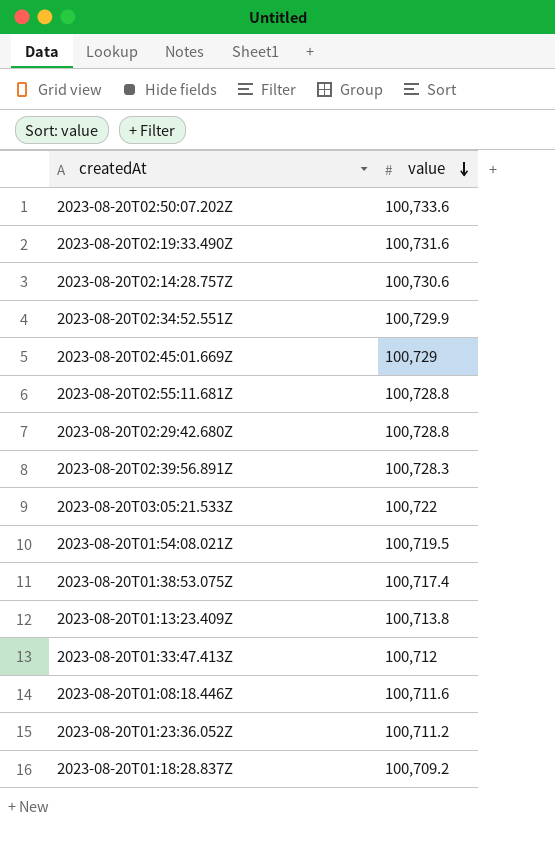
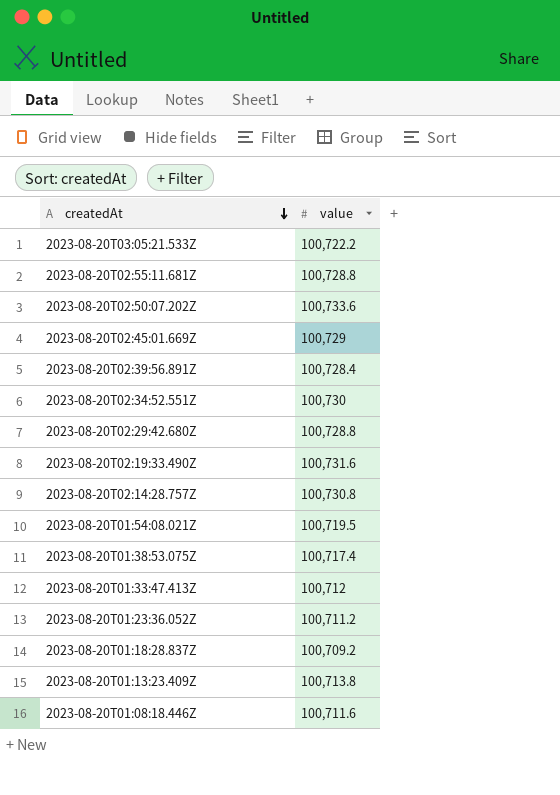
row order: value descending -> createdAt descending
2023-08-20T03:05:21.533Z | value: 100,722 -> 100,722.2
2023-08-20T02:39:56.891Z | value: 100,728.3 -> 100,728.4
2023-08-20T02:34:52.551Z | value: 100,729.9 -> 100,730
2023-08-20T02:14:28.757Z | value: 100,730.6 -> 100,730.8

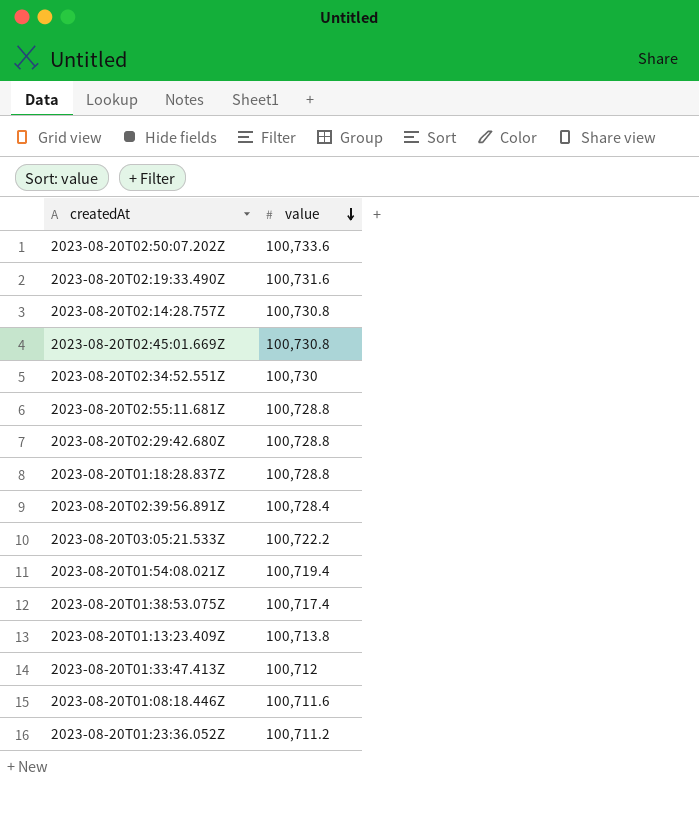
row order: createdAt descending -> value descending
2023-08-20T02:45:01.669Z | value: 100,729 -> 100,730.8
2023-08-20T01:18:28.837Z | value: 100,709.2 -> 100,728.8
2023-08-20T01:54:08.021Z | value: 100,719.5 -> 100,719.4

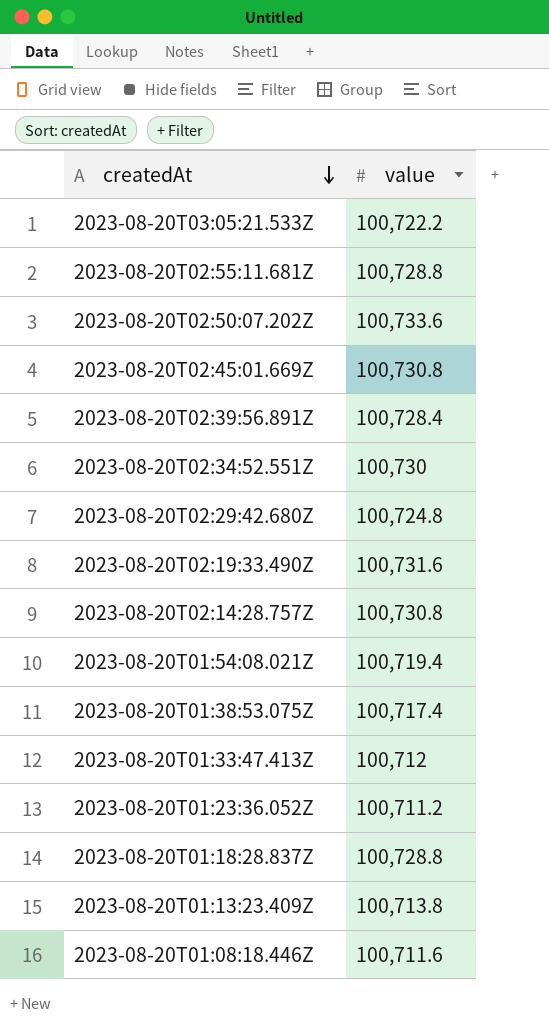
row order: value descending -> createdAt descending
2023-08-20T02:29:42.680Z | value: 100,728.8 -> 100,724.8

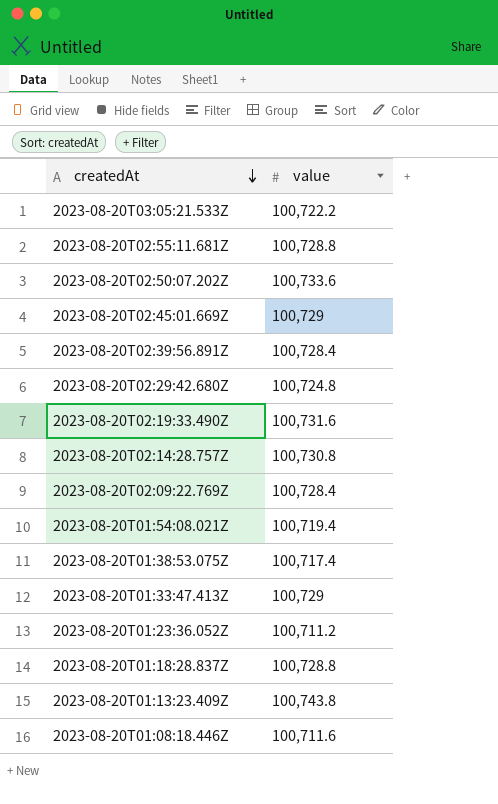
row 2023-08-20T02:34:52.551Z: 100,730 -> none
2023-08-20T02:45:01.669Z | value: 100,730.8 -> 100,729
row 2023-08-20T02:09:22.769Z: none -> 100,728.4
2023-08-20T01:33:47.413Z | value: 100,712 -> 100,729
2023-08-20T01:13:23.409Z | value: 100,713.8 -> 100,743.8

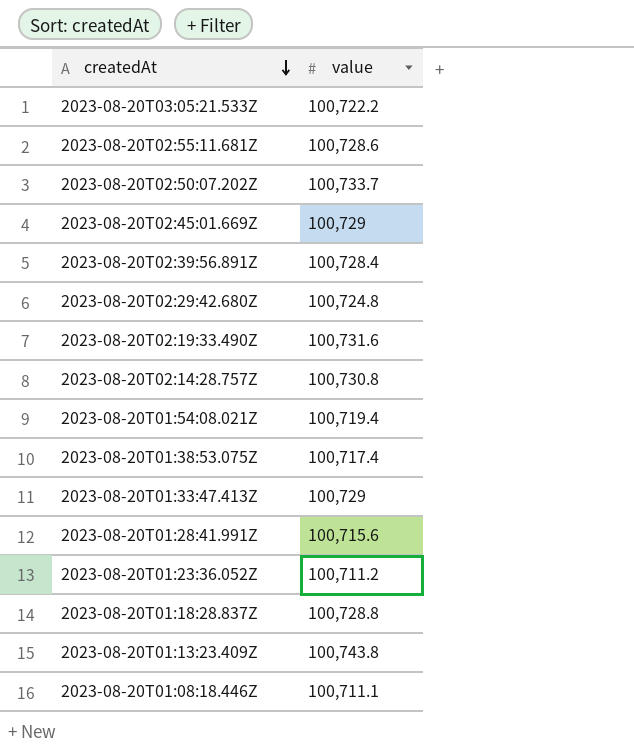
row 2023-08-20T02:09:22.769Z: 100,728.4 -> none
2023-08-20T02:55:11.681Z | value: 100,728.8 -> 100,728.6
2023-08-20T02:50:07.202Z | value: 100,733.6 -> 100,733.7
row 2023-08-20T01:28:41.991Z: none -> 100,715.6
2023-08-20T01:08:18.446Z | value: 100,711.6 -> 100,711.1

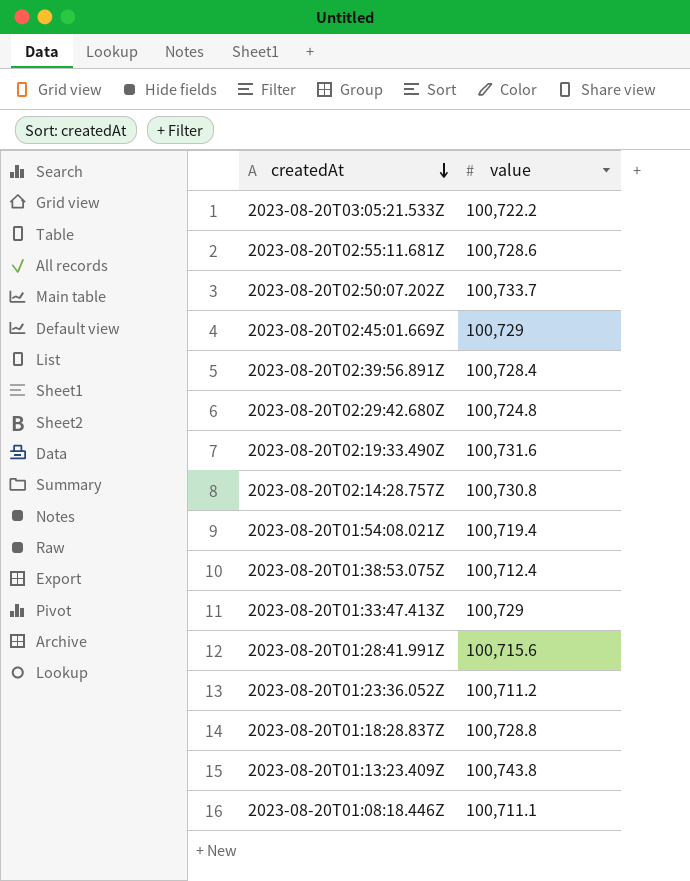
2023-08-20T01:38:53.075Z | value: 100,717.4 -> 100,712.4

